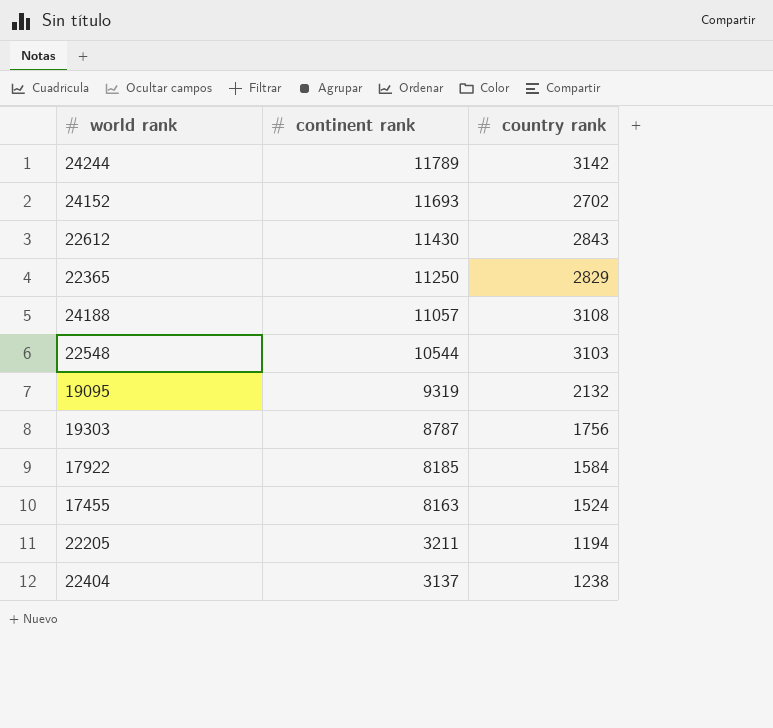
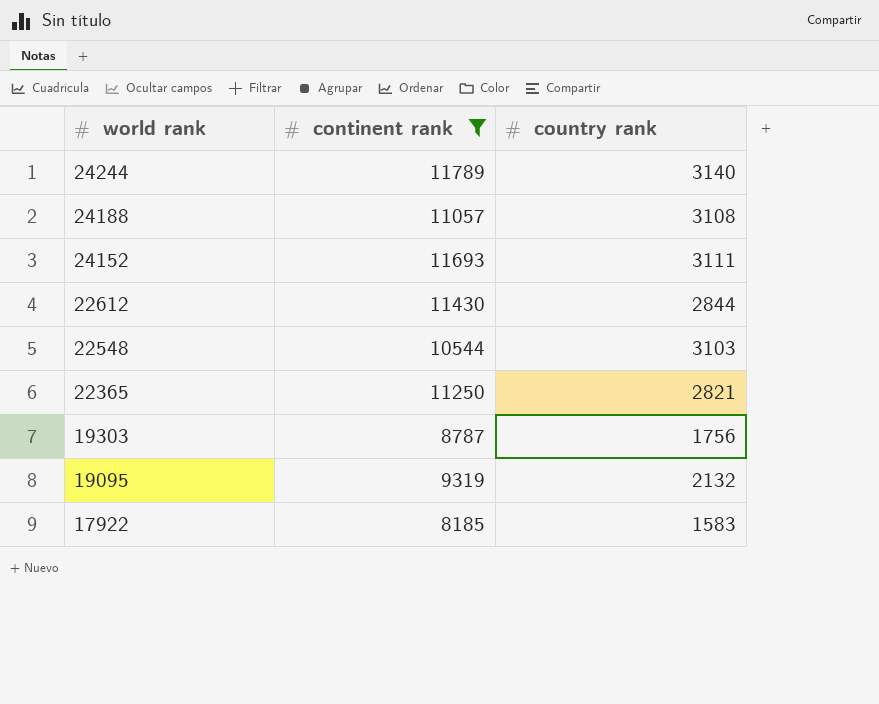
filter: none -> continent rank >= 8185
row order: continent rank descending -> world rank descending
24244 | country rank: 3142 -> 3140
24152 | country rank: 2702 -> 3111
22612 | country rank: 2843 -> 2844
22365 | country rank: 2829 -> 2821
17922 | country rank: 1584 -> 1583

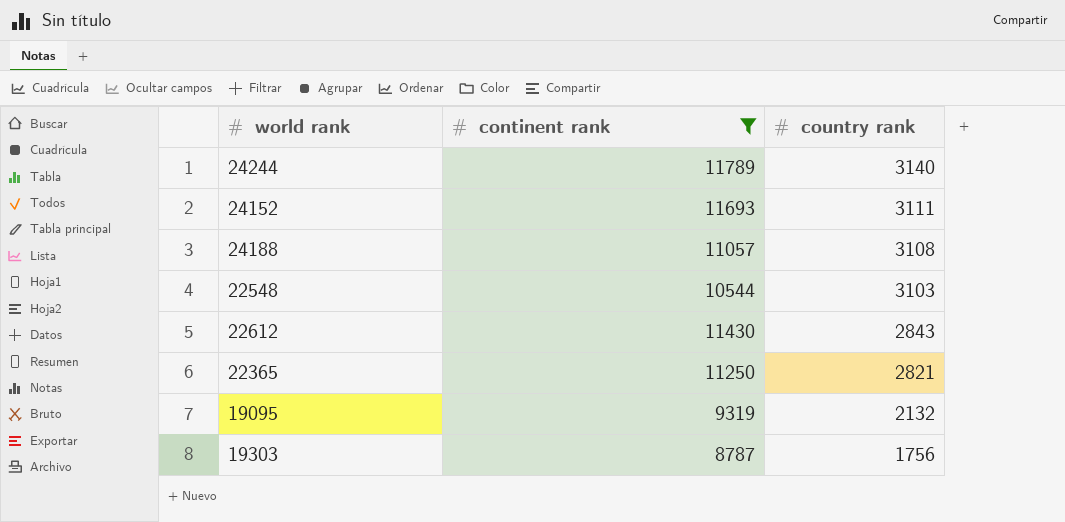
row order: world rank descending -> country rank descending
row 17922: 8185 | 1583 -> none
22612 | country rank: 2844 -> 2843

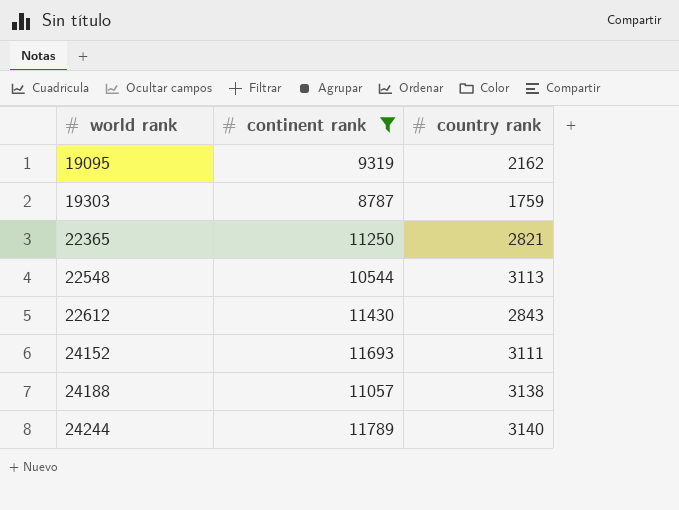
row order: country rank descending -> world rank ascending
19095 | country rank: 2132 -> 2162
19303 | country rank: 1756 -> 1759
22548 | country rank: 3103 -> 3113
24188 | country rank: 3108 -> 3138

